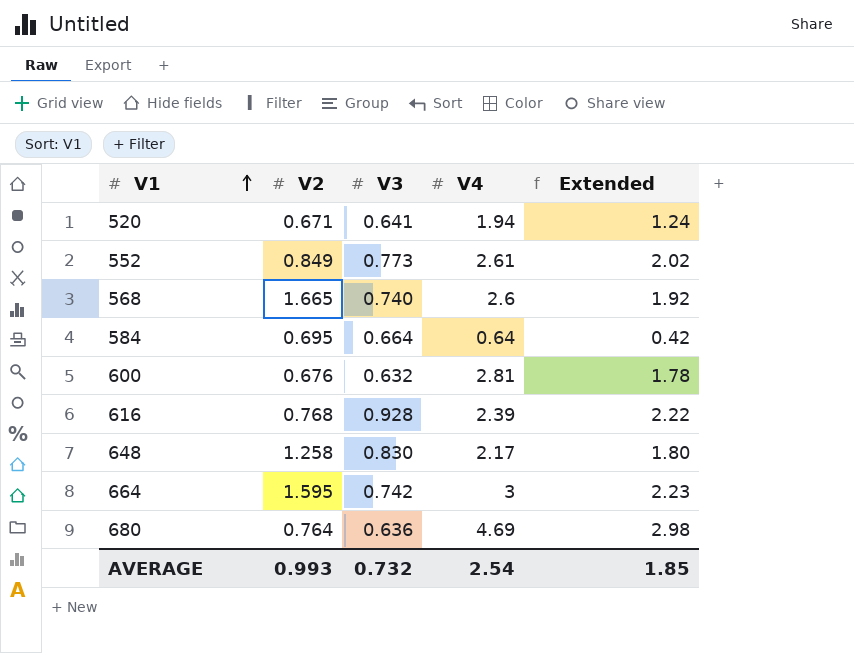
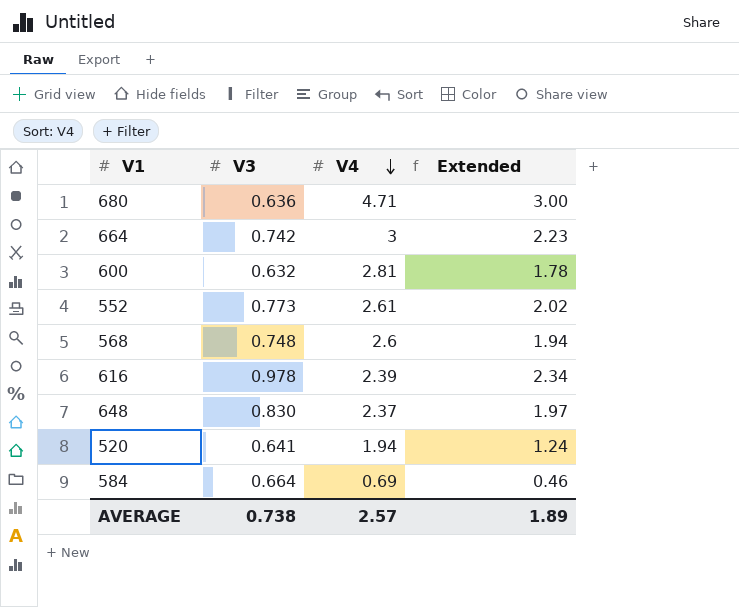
row order: V1 ascending -> V4 descending
column V2 | position: 2 -> none
680 | V4: 4.69 -> 4.71
680 | Extended: 2.98 -> 3.00
568 | V3: 0.740 -> 0.748
568 | Extended: 1.92 -> 1.94
616 | V3: 0.928 -> 0.978
616 | Extended: 2.22 -> 2.34
648 | V4: 2.17 -> 2.37
648 | Extended: 1.80 -> 1.97
584 | V4: 0.64 -> 0.69
584 | Extended: 0.42 -> 0.46
AVERAGE | V3: 0.732 -> 0.738
AVERAGE | V4: 2.54 -> 2.57
AVERAGE | Extended: 1.85 -> 1.89

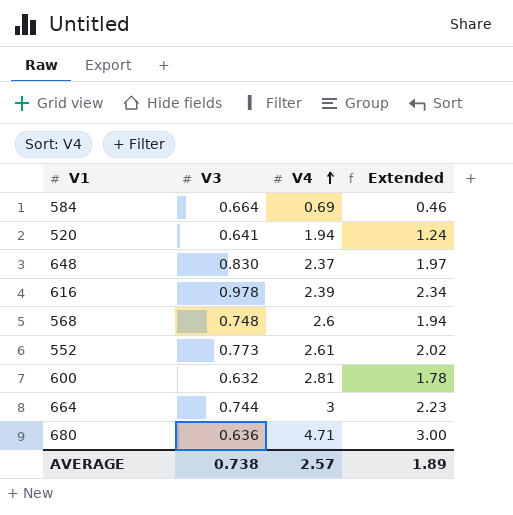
row order: V4 descending -> V4 ascending
664 | V3: 0.742 -> 0.744

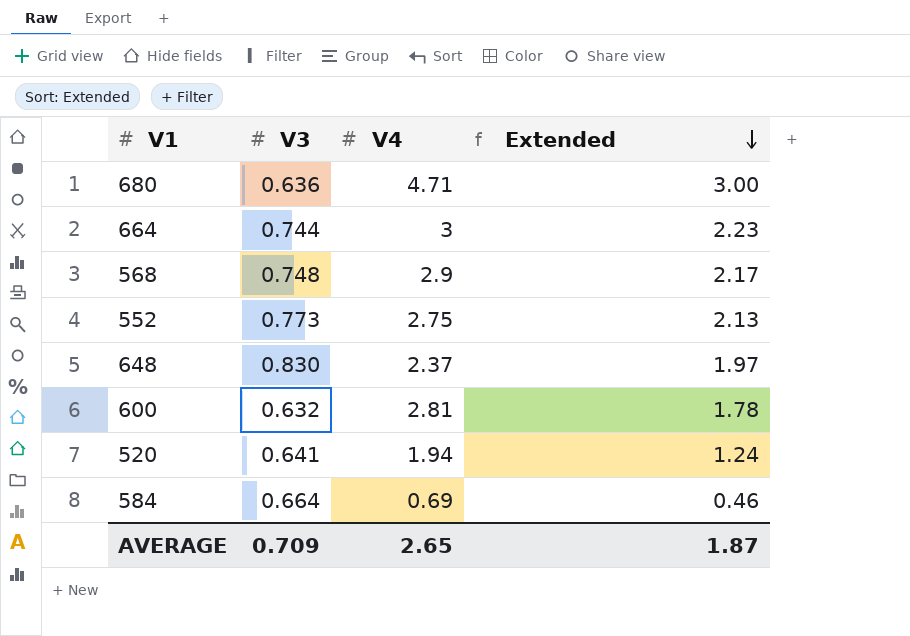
row order: V4 ascending -> Extended descending
row 616: 0.978 | 2.39 | 2.34 -> none
568 | V4: 2.6 -> 2.9
568 | Extended: 1.94 -> 2.17
552 | V4: 2.61 -> 2.75
552 | Extended: 2.02 -> 2.13
AVERAGE | V3: 0.738 -> 0.709
AVERAGE | V4: 2.57 -> 2.65
AVERAGE | Extended: 1.89 -> 1.87

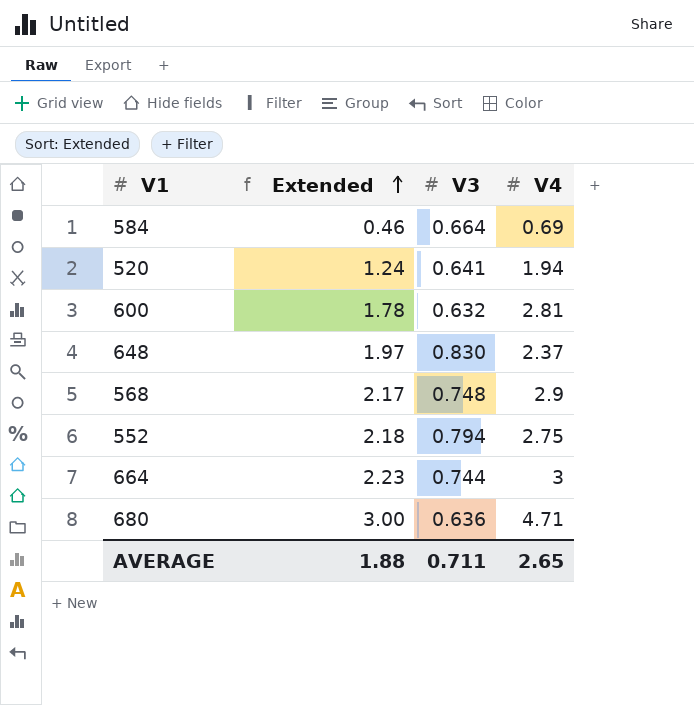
row order: Extended descending -> Extended ascending
column Extended | position: 4 -> 2
552 | Extended: 2.13 -> 2.18
552 | V3: 0.773 -> 0.794
AVERAGE | Extended: 1.87 -> 1.88
AVERAGE | V3: 0.709 -> 0.711

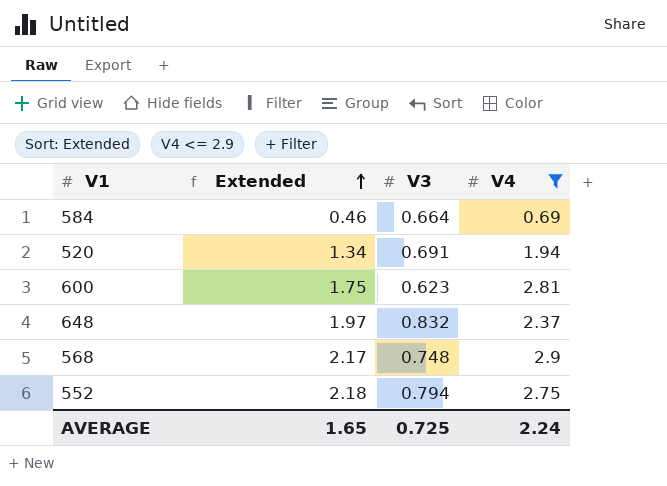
filter: none -> V4 <= 2.9
520 | Extended: 1.24 -> 1.34
520 | V3: 0.641 -> 0.691
600 | Extended: 1.78 -> 1.75
600 | V3: 0.632 -> 0.623
648 | V3: 0.830 -> 0.832
AVERAGE | Extended: 1.88 -> 1.65
AVERAGE | V3: 0.711 -> 0.725
AVERAGE | V4: 2.65 -> 2.24

